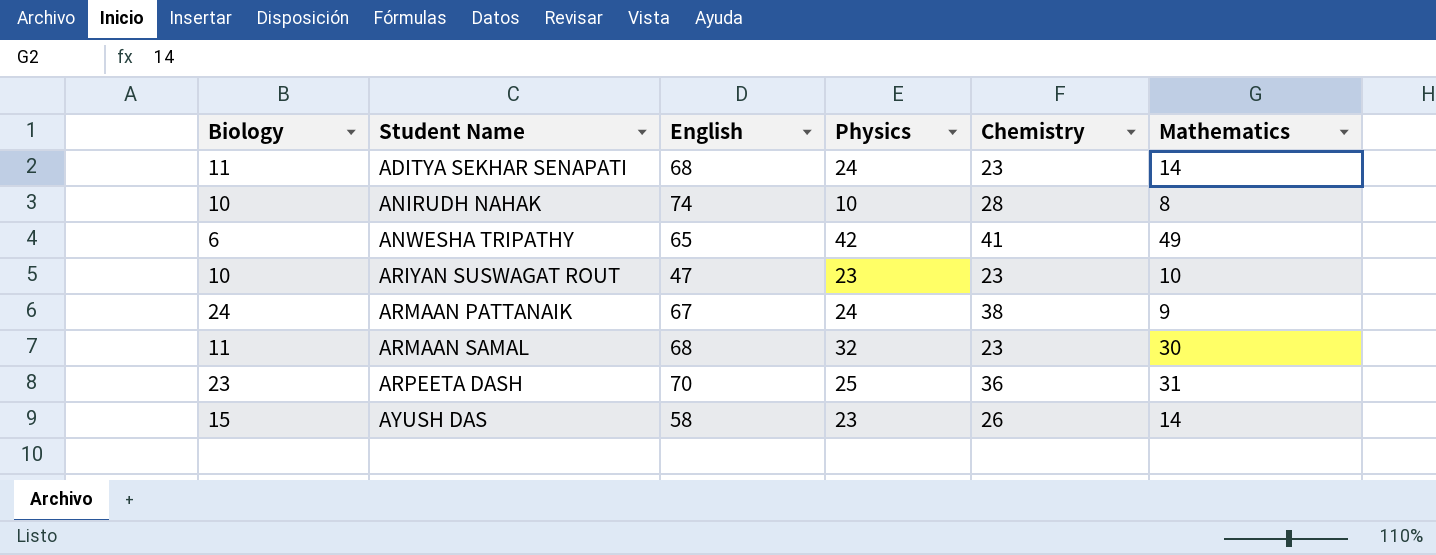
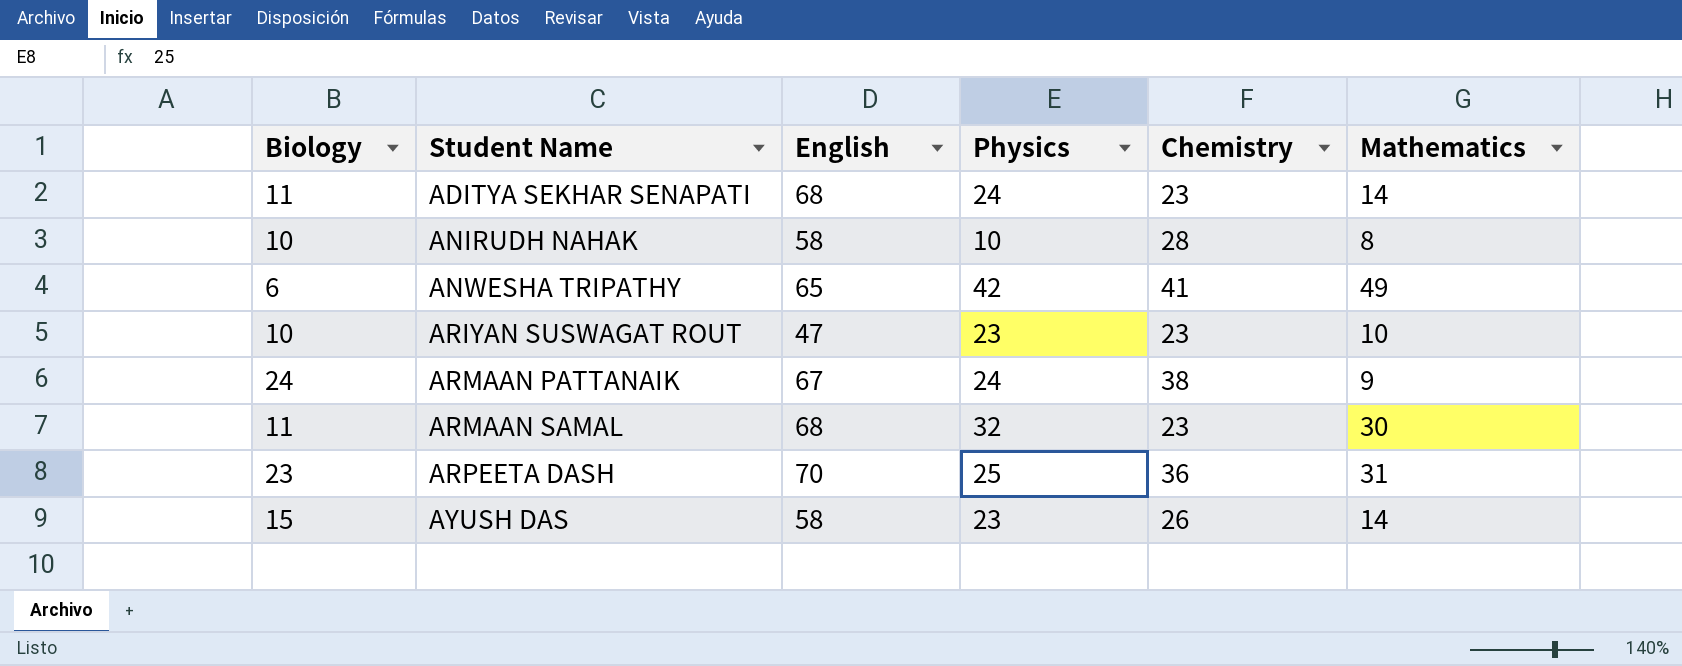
ANIRUDH NAHAK | English: 74 -> 58

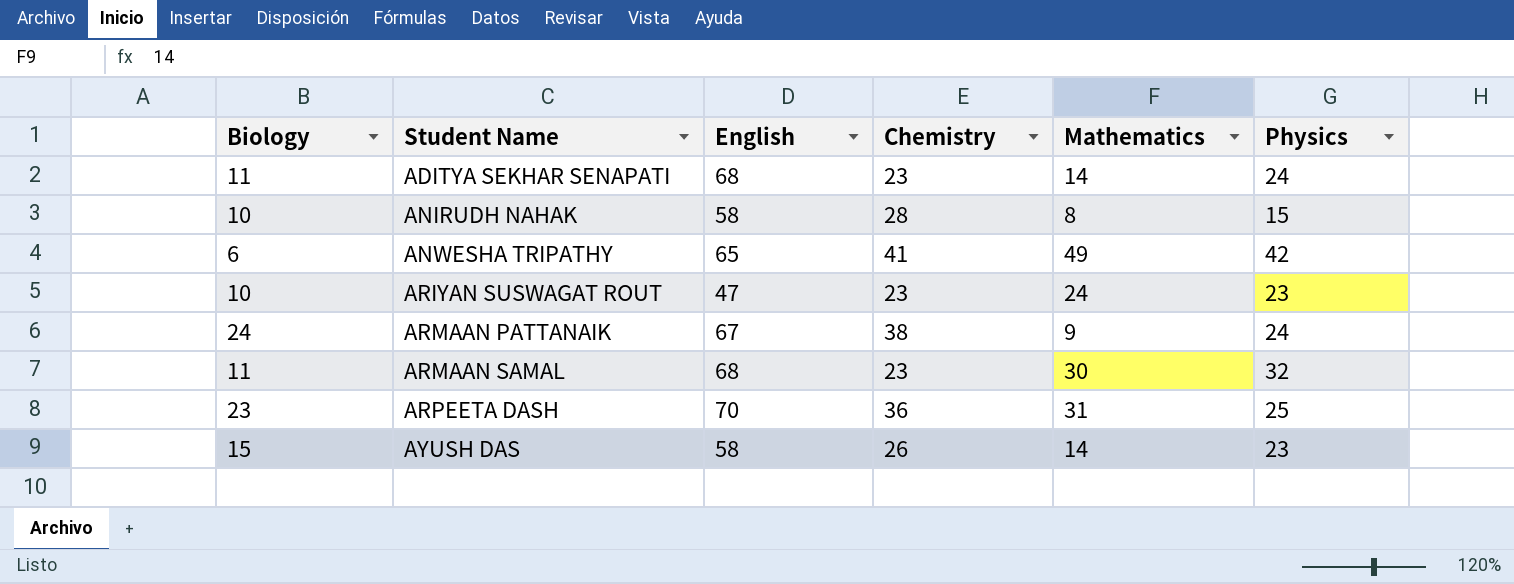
column Physics | position: 4 -> 6
ANIRUDH NAHAK | Physics: 10 -> 15
ARIYAN SUSWAGAT ROUT | Mathematics: 10 -> 24

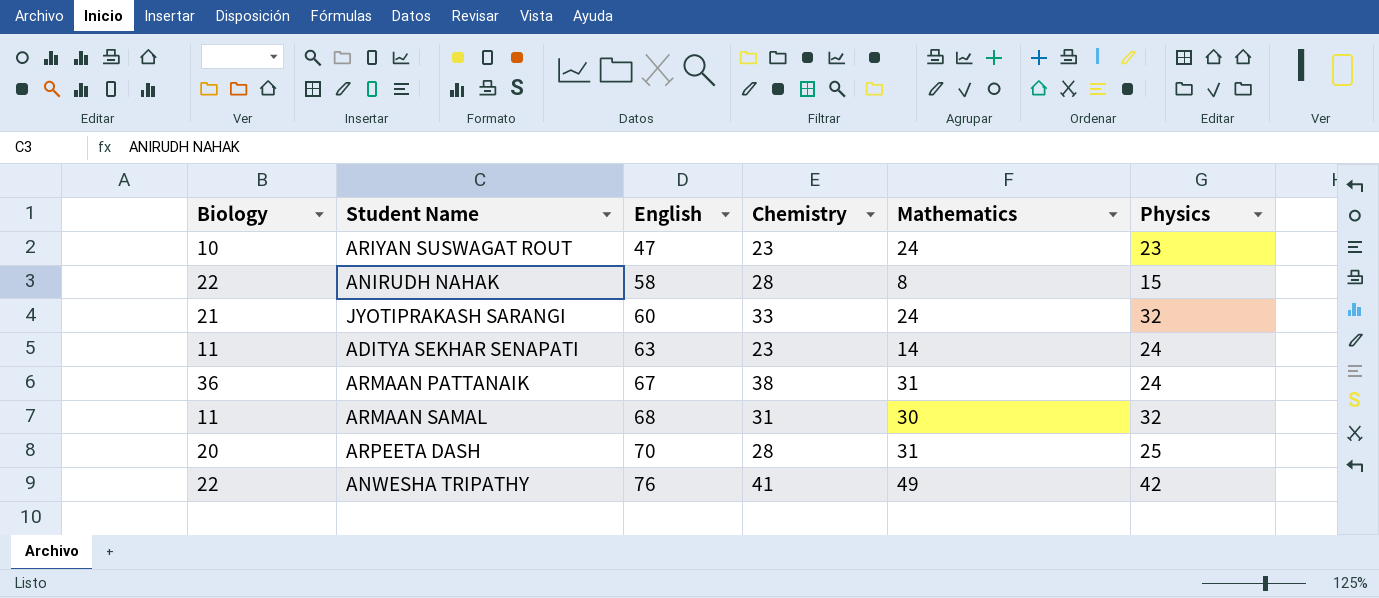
row order: Student Name ascending -> English ascending
row AYUSH DAS: 15 | 58 | 26 | 14 | 23 -> none
ANIRUDH NAHAK | Biology: 10 -> 22
row JYOTIPRAKASH SARANGI: none -> 21 | 60 | 33 | 24 | 32
ADITYA SEKHAR SENAPATI | English: 68 -> 63
ARMAAN PATTANAIK | Biology: 24 -> 36
ARMAAN PATTANAIK | Mathematics: 9 -> 31
ARMAAN SAMAL | Chemistry: 23 -> 31
ARPEETA DASH | Biology: 23 -> 20
ARPEETA DASH | Chemistry: 36 -> 28
ANWESHA TRIPATHY | Biology: 6 -> 22
ANWESHA TRIPATHY | English: 65 -> 76

